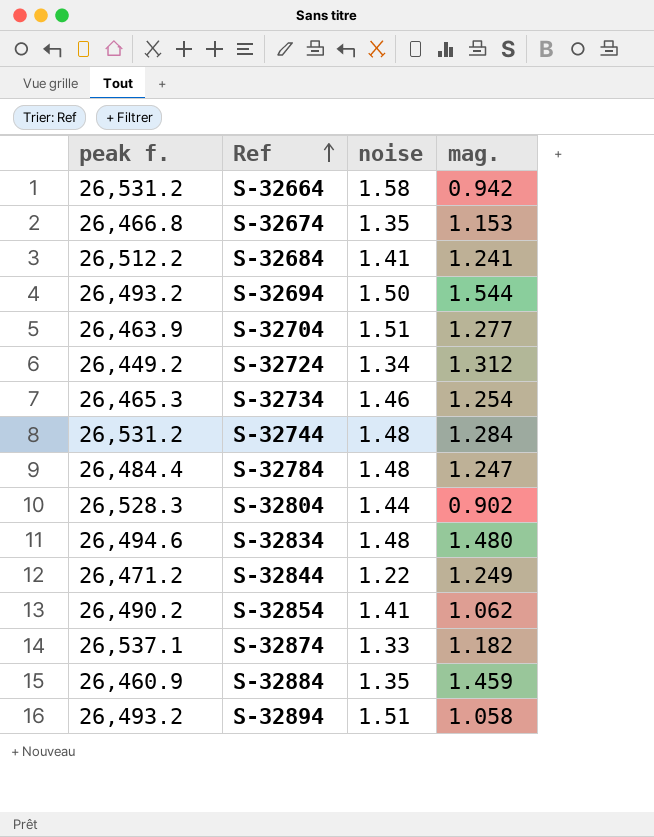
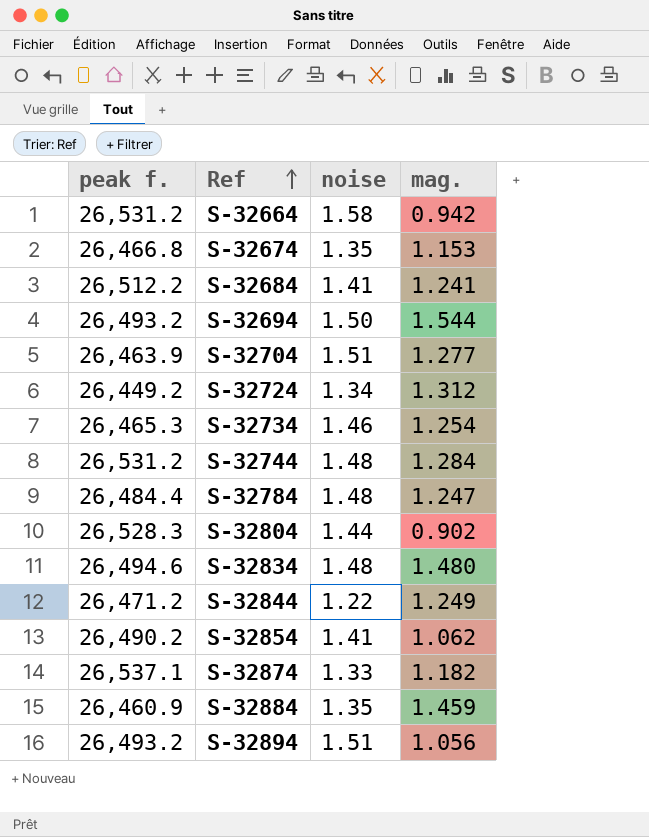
S-32894 | mag.: 1.058 -> 1.056

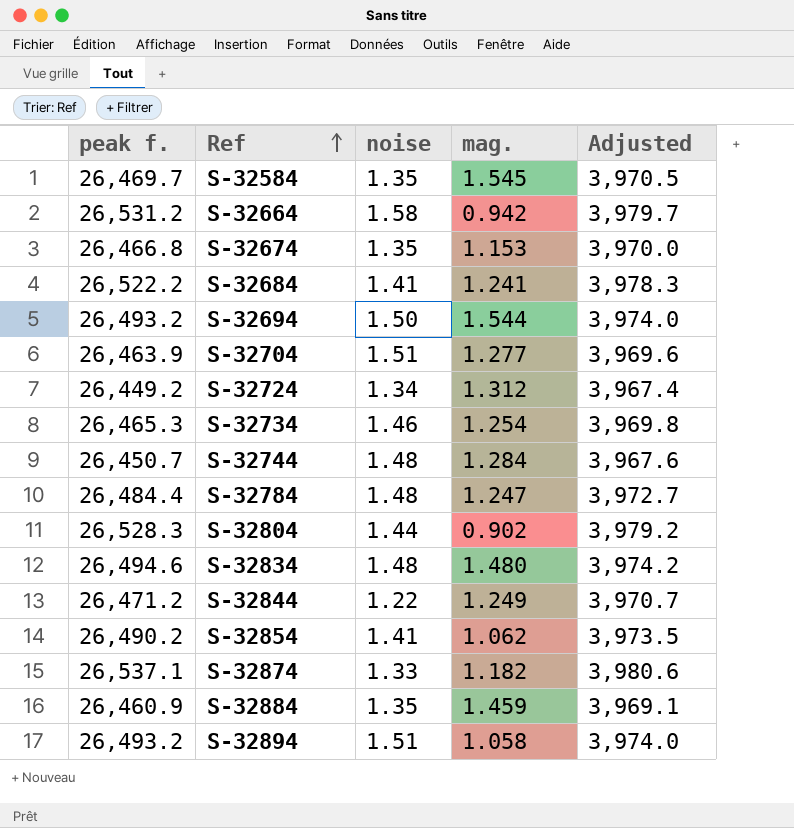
column Adjusted | formula: none -> [peak f.] * 0.15
row S-32584: none -> 26,469.7 | 1.35 | 1.545 | 3,970.5
S-32684 | peak f.: 26,512.2 -> 26,522.2
S-32744 | peak f.: 26,531.2 -> 26,450.7
S-32894 | mag.: 1.056 -> 1.058

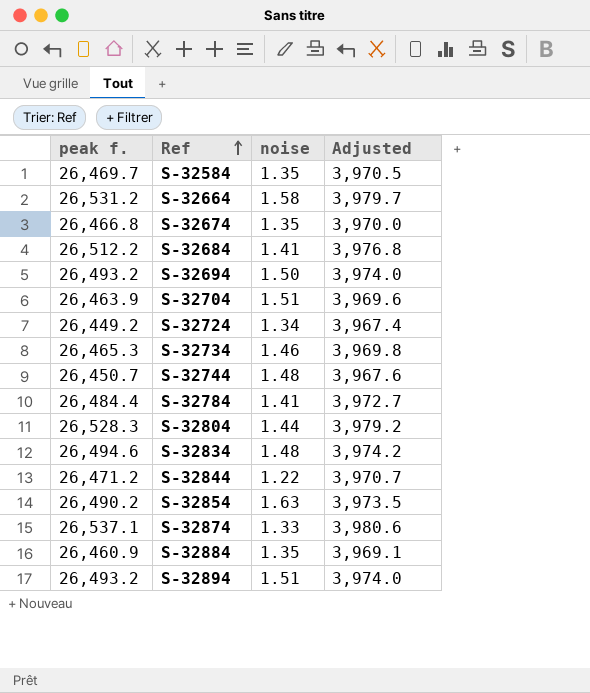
column mag. | position: 4 -> none
S-32684 | peak f.: 26,522.2 -> 26,512.2
S-32684 | Adjusted: 3,978.3 -> 3,976.8
S-32784 | noise: 1.48 -> 1.41
S-32854 | noise: 1.41 -> 1.63

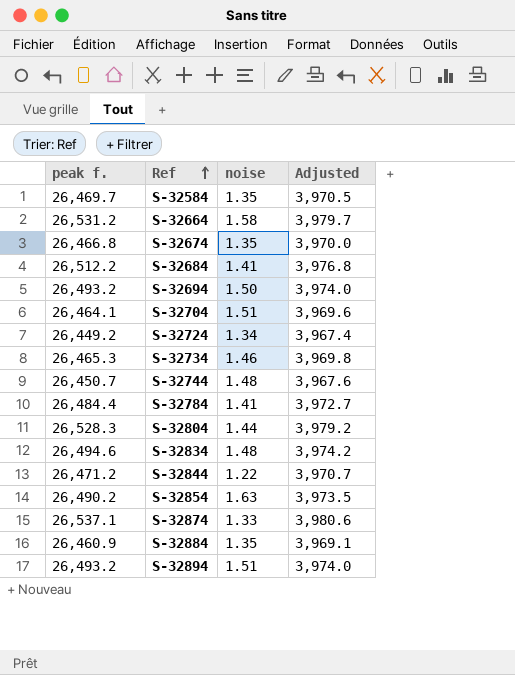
S-32704 | peak f.: 26,463.9 -> 26,464.1

